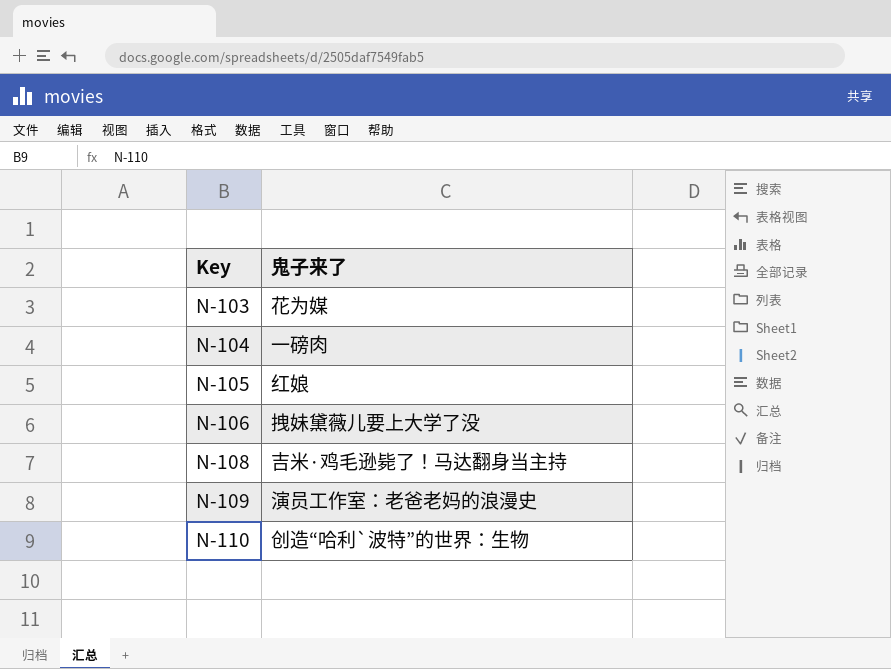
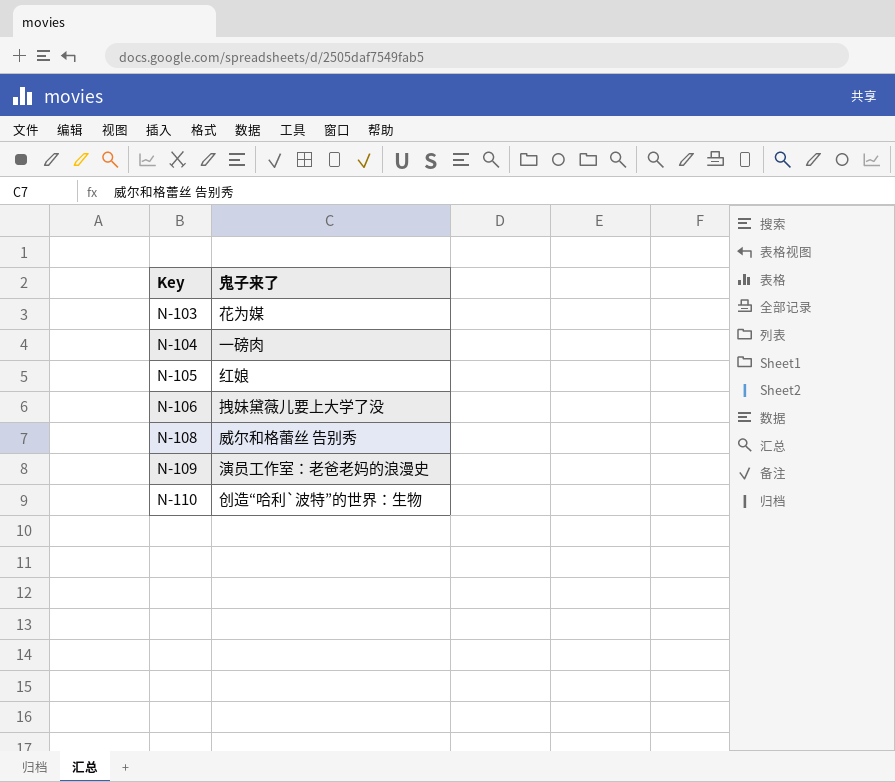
N-108 | 鬼子来了: 吉米·鸡毛逊毙了！马达翻身当主持 -> 威尔和格蕾丝 告别秀

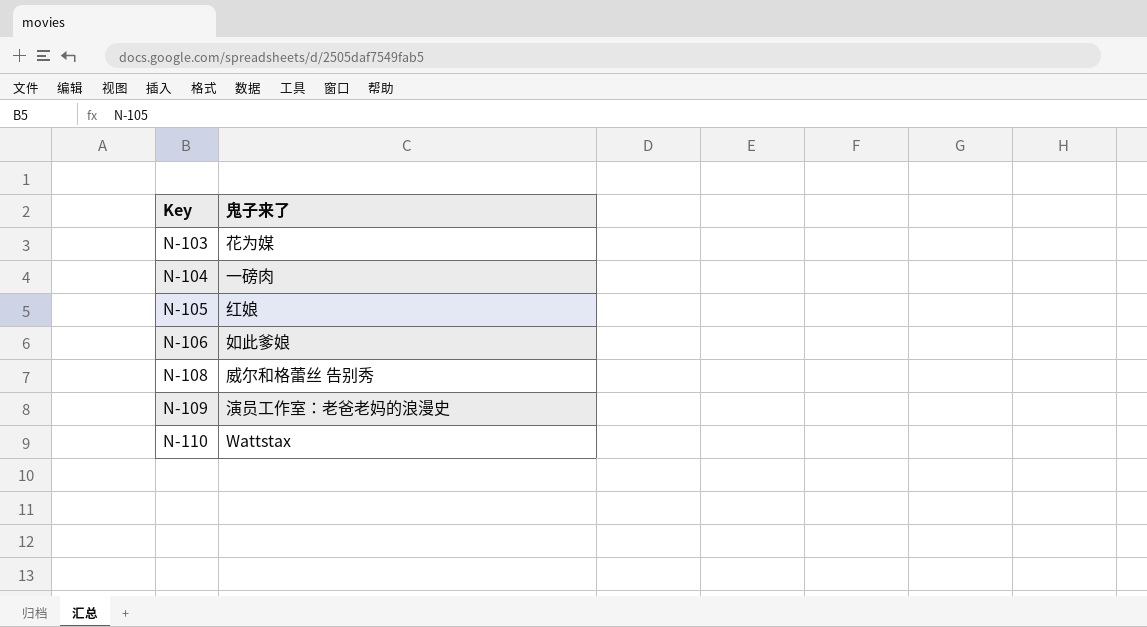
N-106 | 鬼子来了: 拽妹黛薇儿要上大学了没 -> 如此爹娘
N-110 | 鬼子来了: 创造“哈利`波特”的世界：生物 -> Wattstax

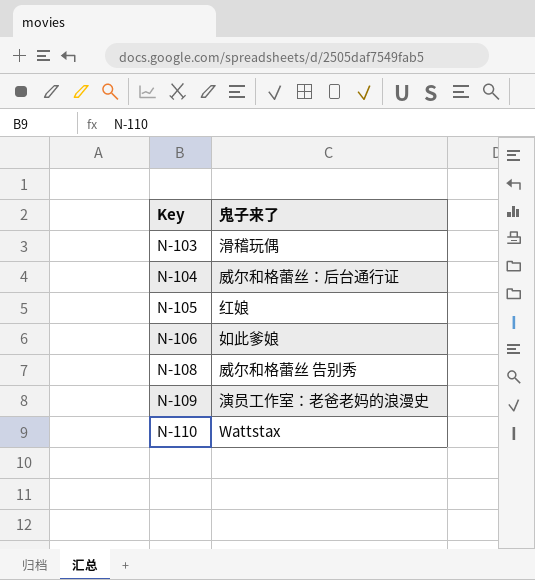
N-103 | 鬼子来了: 花为媒 -> 滑稽玩偶
N-104 | 鬼子来了: 一磅肉 -> 威尔和格蕾丝：后台通行证

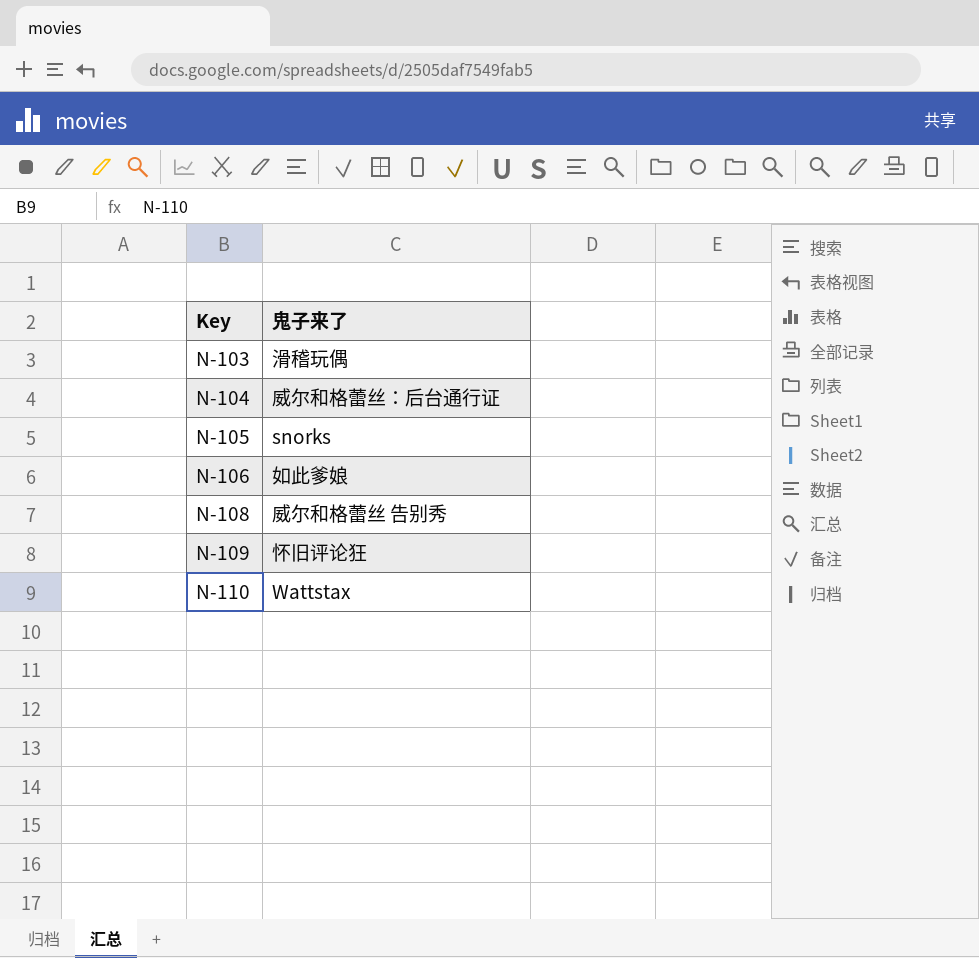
N-105 | 鬼子来了: 红娘 -> snorks
N-109 | 鬼子来了: 演员工作室：老爸老妈的浪漫史 -> 怀旧评论狂

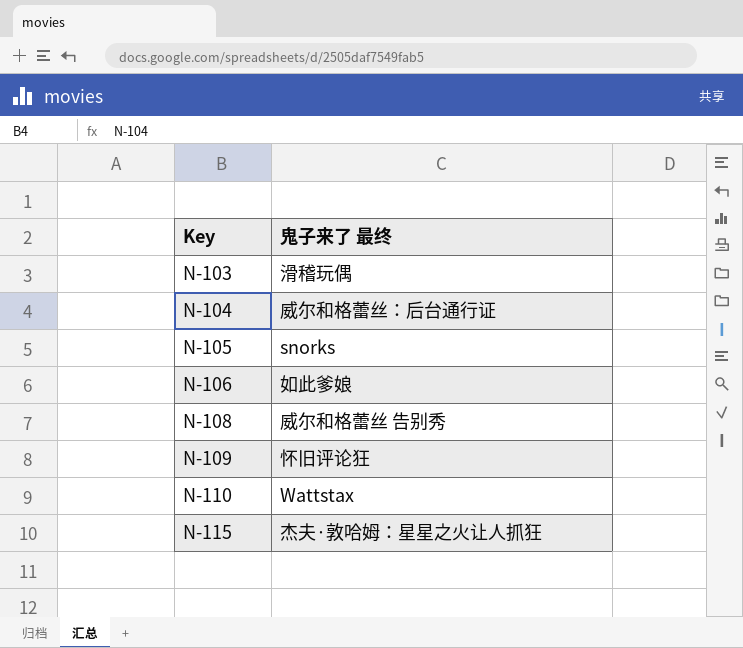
column name: 鬼子来了 -> 鬼子来了 最终
row N-115: none -> 杰夫·敦哈姆：星星之火让人抓狂

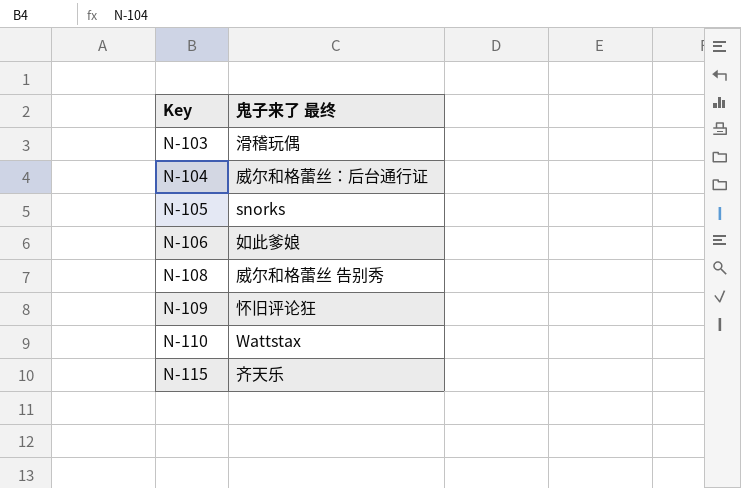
N-115 | 鬼子来了 最终: 杰夫·敦哈姆：星星之火让人抓狂 -> 齐天乐

